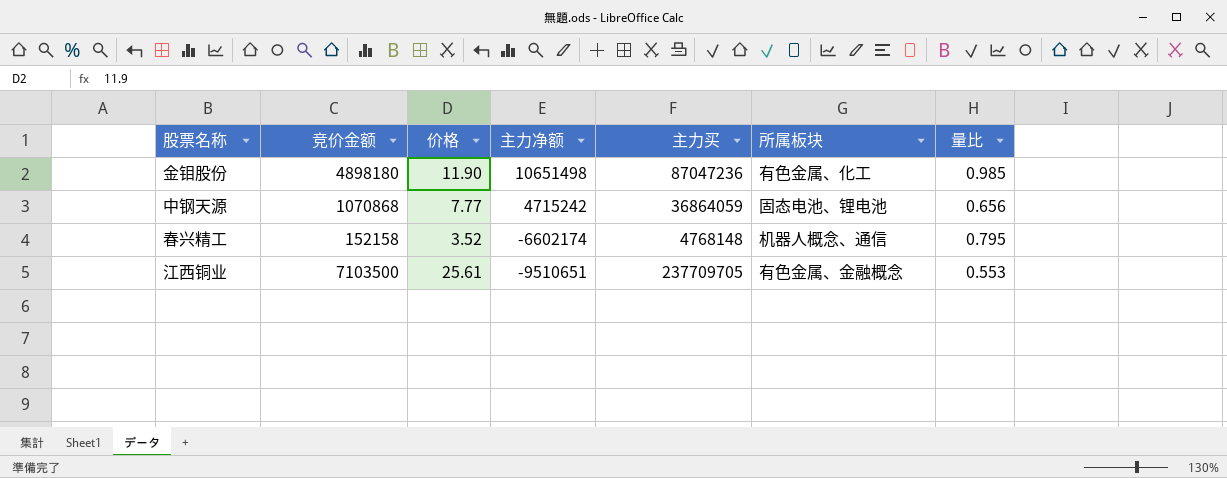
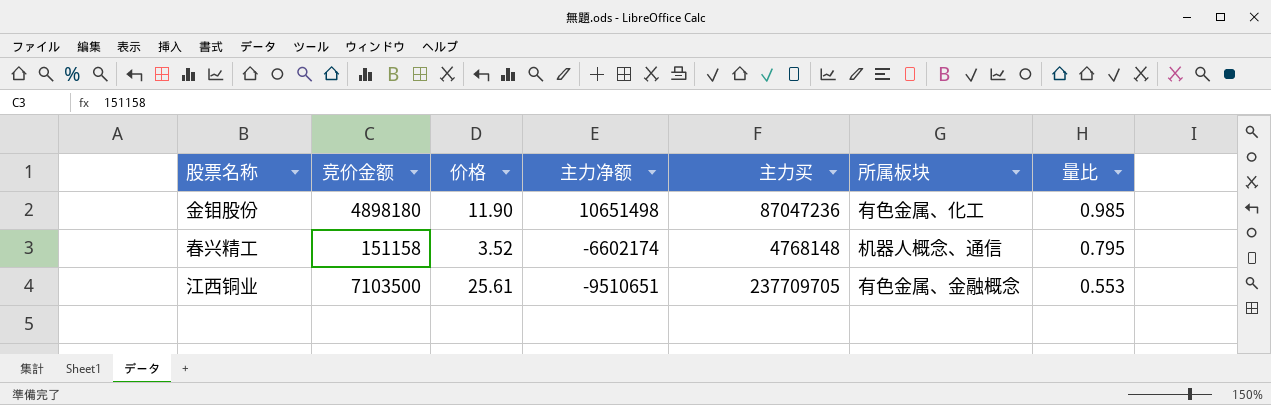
row 中钢天源: 1070868 | 7.77 | 4715242 | 36864059 | 固态电池、锂电池 | 0.656 -> none
春兴精工 | 竞价金额: 152158 -> 151158

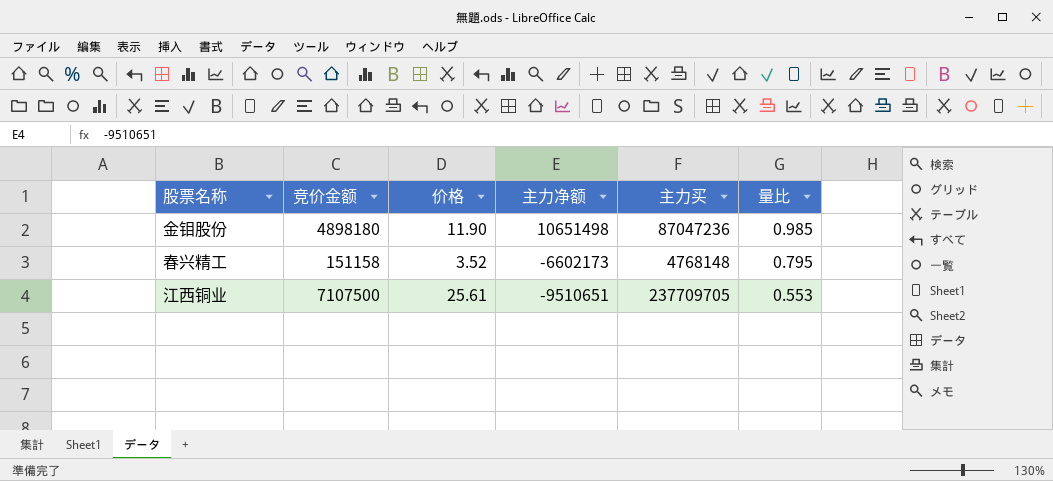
column 所属板块 | position: 6 -> none
春兴精工 | 主力净额: -6602174 -> -6602173
江西铜业 | 竞价金额: 7103500 -> 7107500

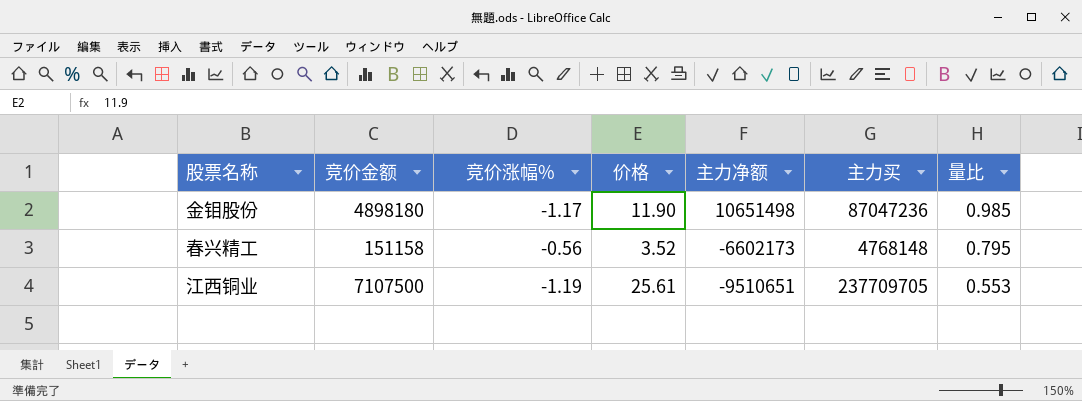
column 竞价涨幅% | position: none -> 3

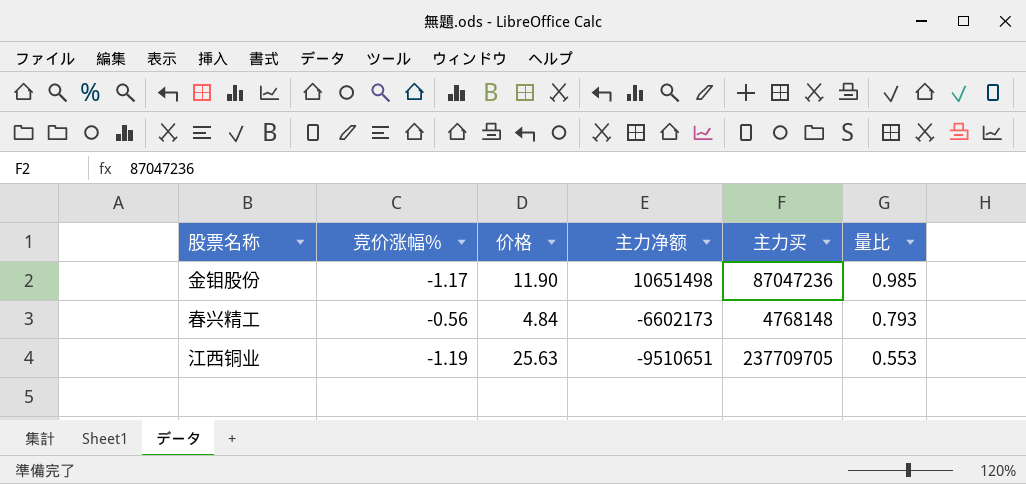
column 竞价金额 | position: 2 -> none
春兴精工 | 价格: 3.52 -> 4.84
春兴精工 | 量比: 0.795 -> 0.793
江西铜业 | 价格: 25.61 -> 25.63

